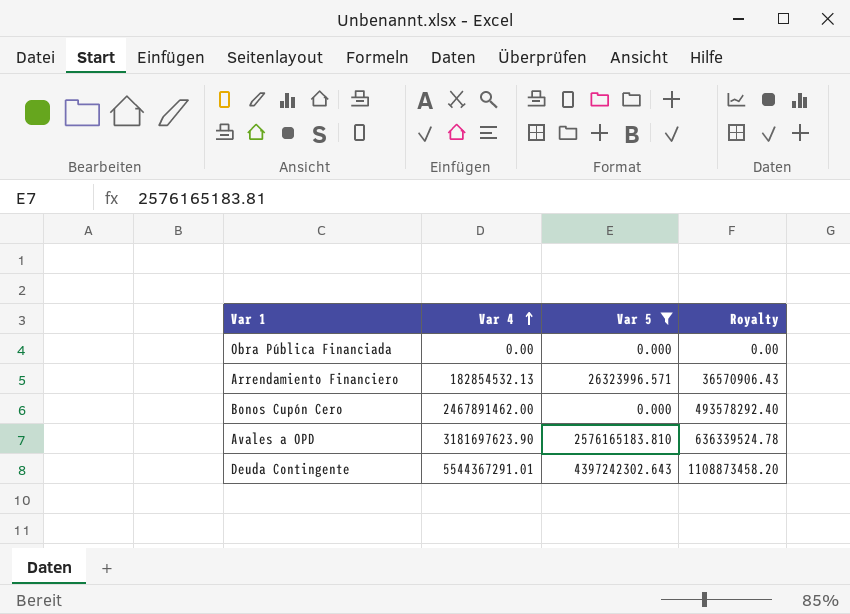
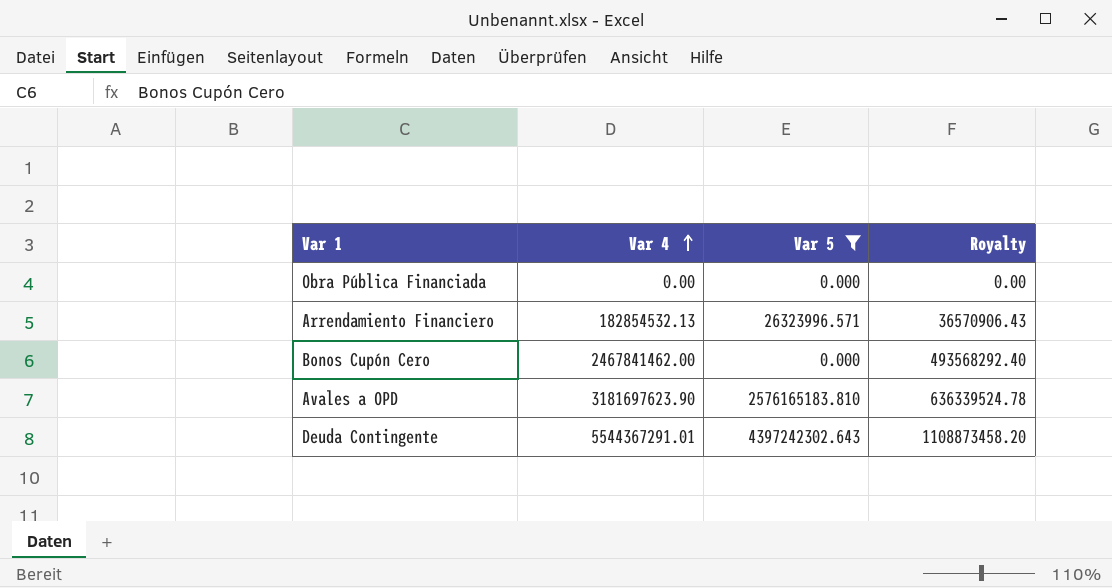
Bonos Cupón Cero | Var 4: 2467891462.00 -> 2467841462.00
Bonos Cupón Cero | Royalty: 493578292.40 -> 493568292.40

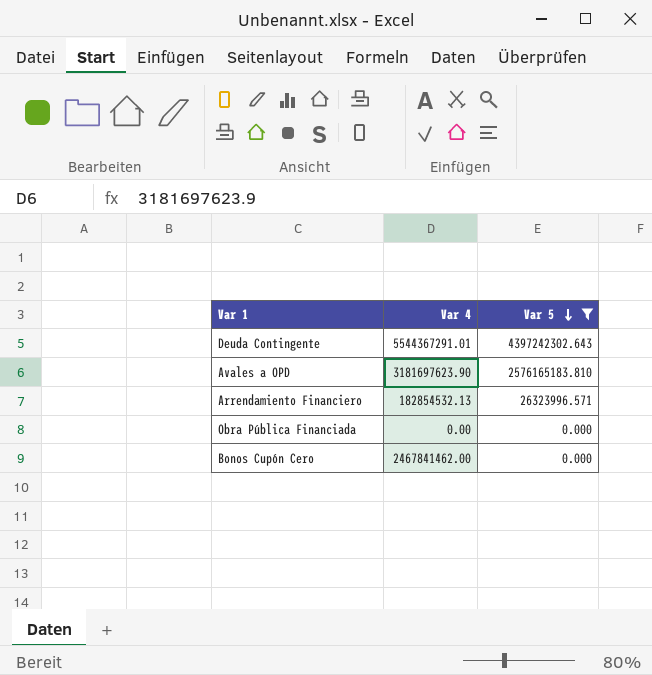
row order: Var 4 ascending -> Var 5 descending
column Royalty | formula: [Var 4] * 0.2 -> none

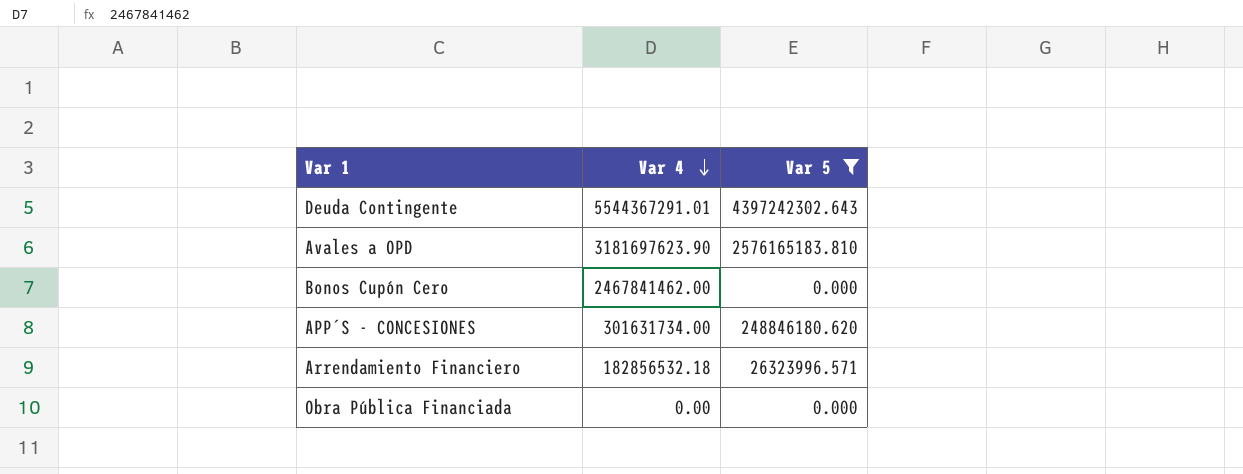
row order: Var 5 descending -> Var 4 descending
row APP´S - CONCESIONES: none -> 301631734.00 | 248846180.620
Arrendamiento Financiero | Var 4: 182854532.13 -> 182856532.18

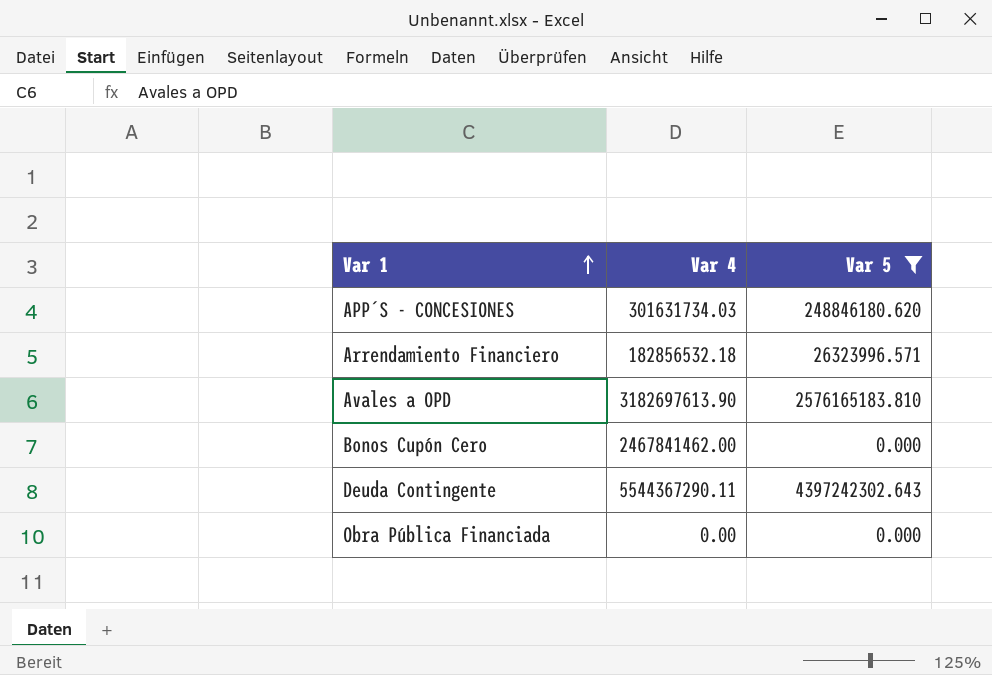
row order: Var 4 descending -> Var 1 ascending
APP´S - CONCESIONES | Var 4: 301631734.00 -> 301631734.03
Avales a OPD | Var 4: 3181697623.90 -> 3182697613.90
Deuda Contingente | Var 4: 5544367291.01 -> 5544367290.11

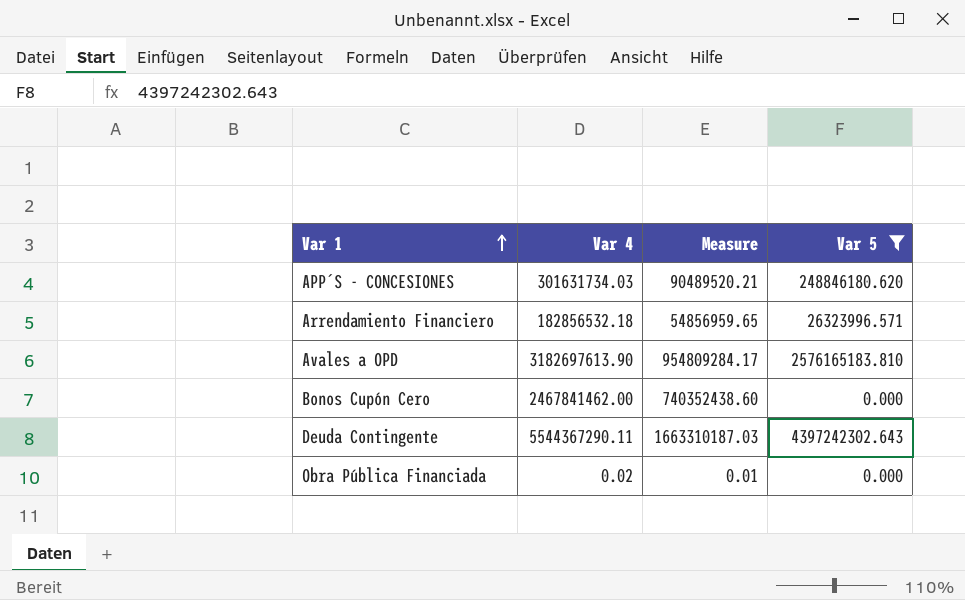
column Measure | formula: none -> [Var 4] * 0.3
Obra Pública Financiada | Var 4: 0.00 -> 0.02

